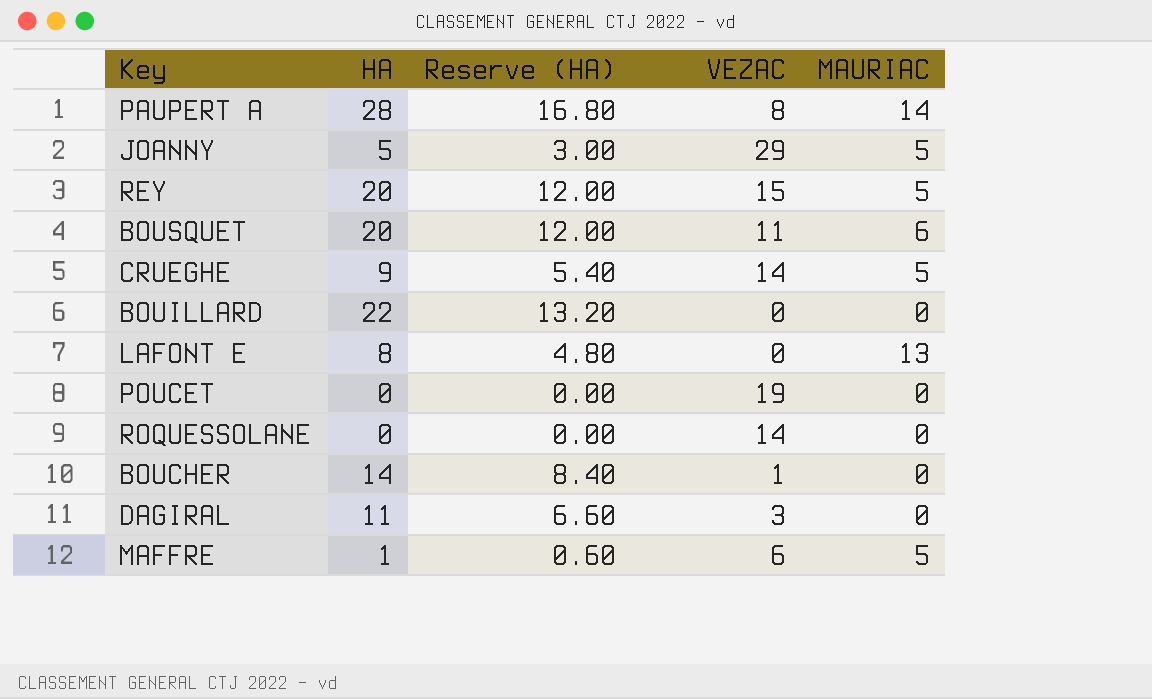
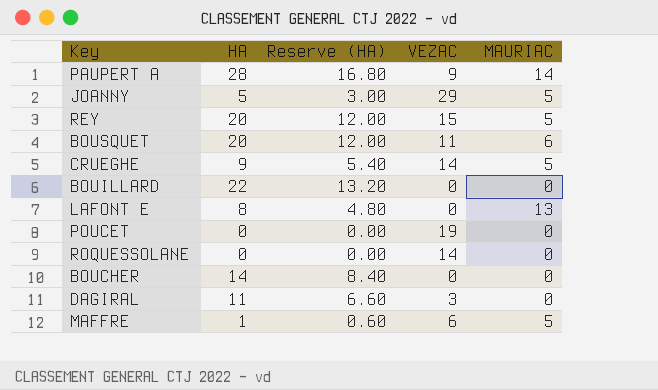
PAUPERT A | VEZAC: 8 -> 9
BOUCHER | VEZAC: 1 -> 0

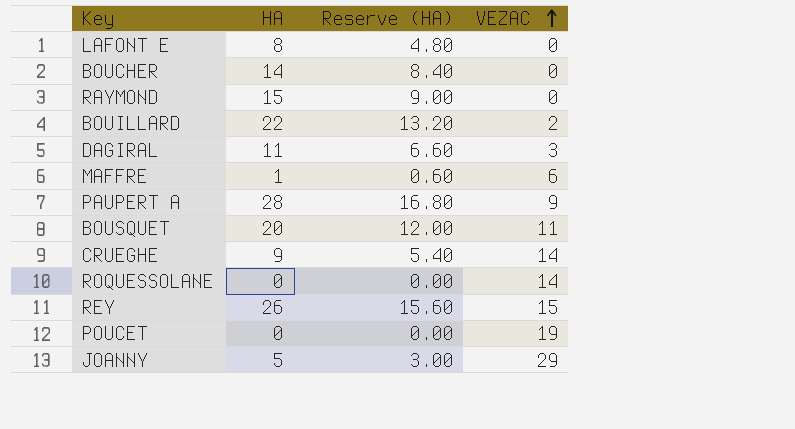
row order: none -> VEZAC ascending
column MAURIAC | position: 5 -> none
row RAYMOND: none -> 15 | 9.00 | 0
BOUILLARD | VEZAC: 0 -> 2
REY | HA: 20 -> 26
REY | Reserve (HA): 12.00 -> 15.60

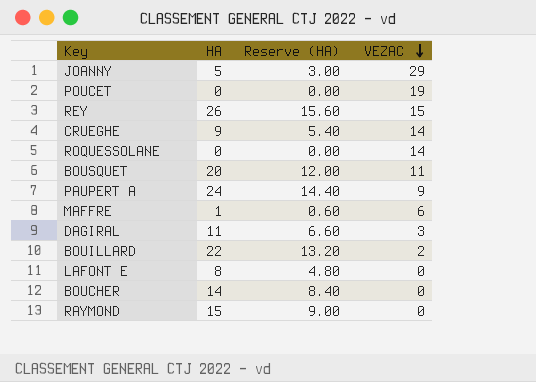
row order: VEZAC ascending -> VEZAC descending
PAUPERT A | HA: 28 -> 24
PAUPERT A | Reserve (HA): 16.80 -> 14.40

